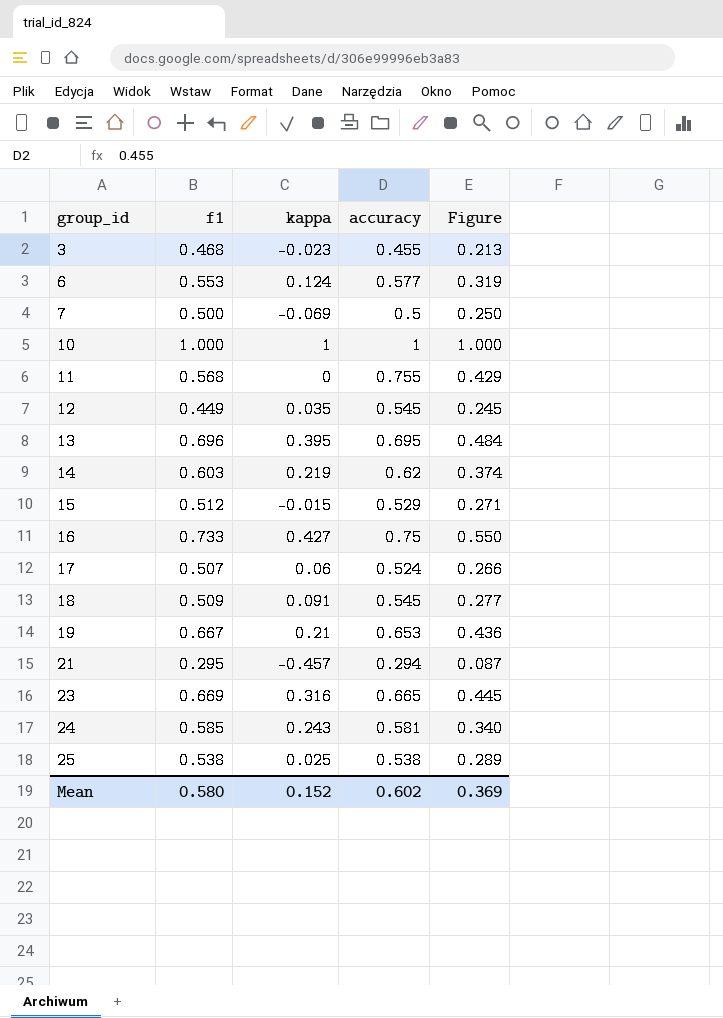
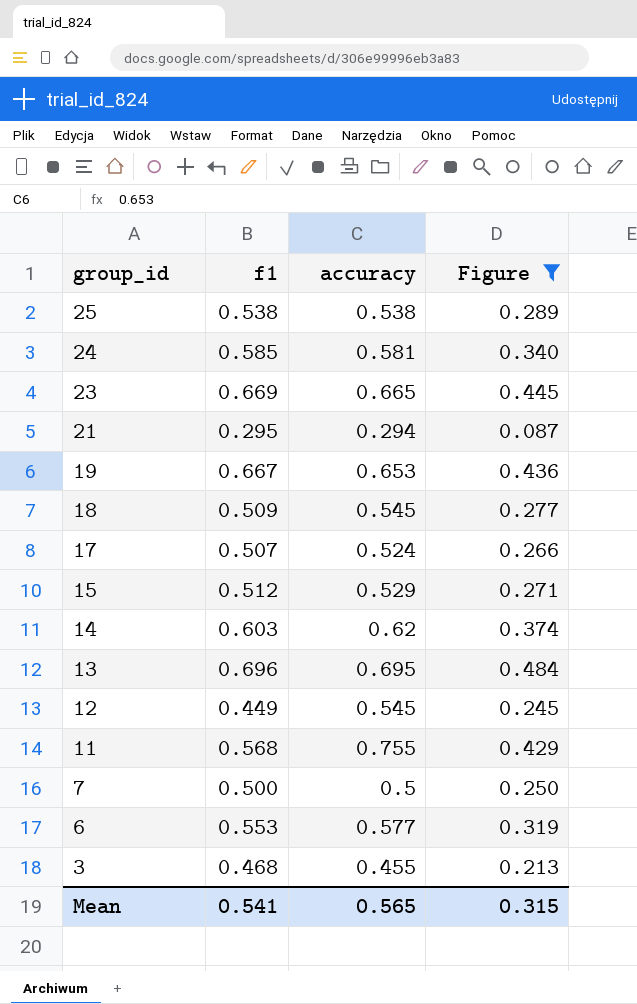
filter: none -> Figure <= 0.484
row order: group_id ascending -> group_id descending
column kappa | position: 3 -> none
Mean | f1: 0.580 -> 0.541
Mean | accuracy: 0.602 -> 0.565
Mean | Figure: 0.369 -> 0.315

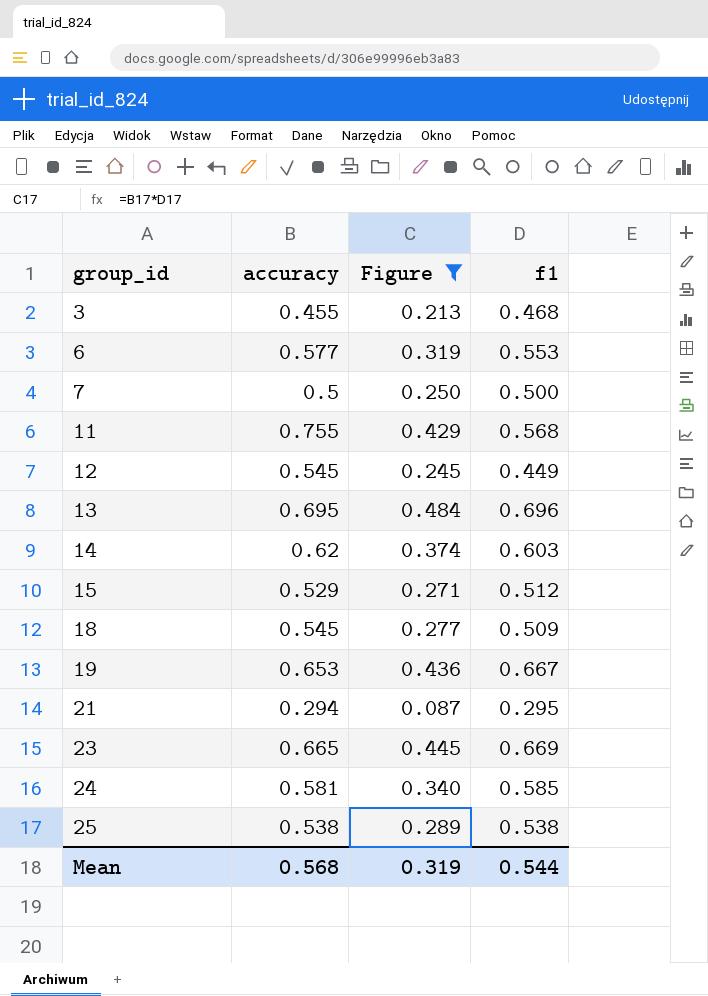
row order: group_id descending -> group_id ascending
column f1 | position: 2 -> 4
row 17: 0.507 | 0.524 | 0.266 -> none
Mean | accuracy: 0.565 -> 0.568
Mean | Figure: 0.315 -> 0.319
Mean | f1: 0.541 -> 0.544

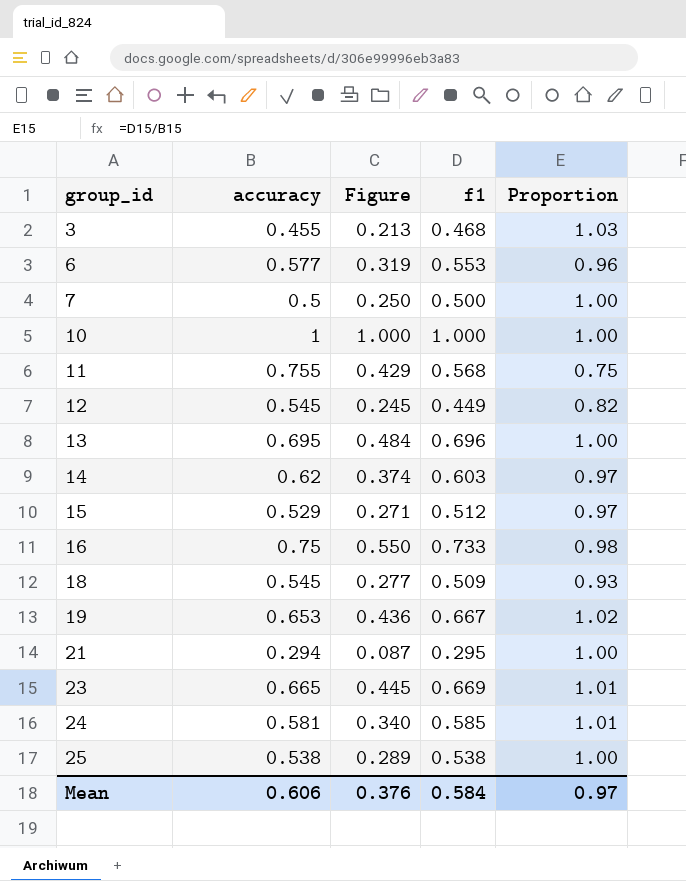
filter: Figure <= 0.484 -> none
column Proportion | formula: none -> [f1] / [accuracy]
Mean | accuracy: 0.568 -> 0.606
Mean | Figure: 0.319 -> 0.376
Mean | f1: 0.544 -> 0.584

